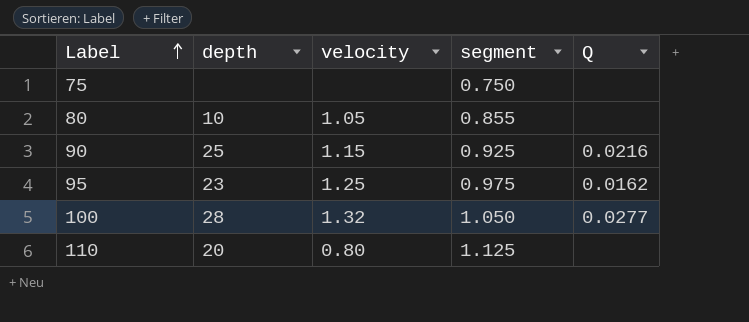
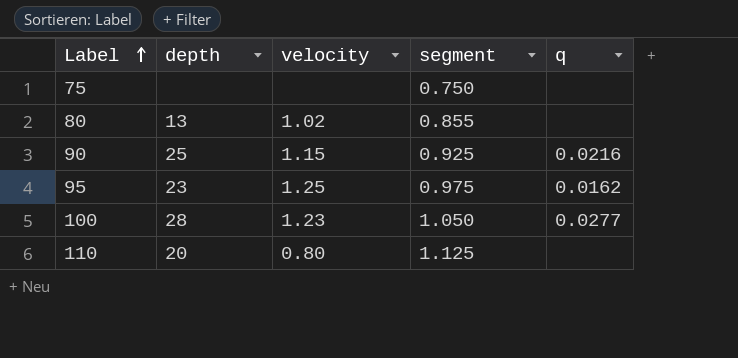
column name: Q -> q
80 | depth: 10 -> 13
80 | velocity: 1.05 -> 1.02
100 | velocity: 1.32 -> 1.23

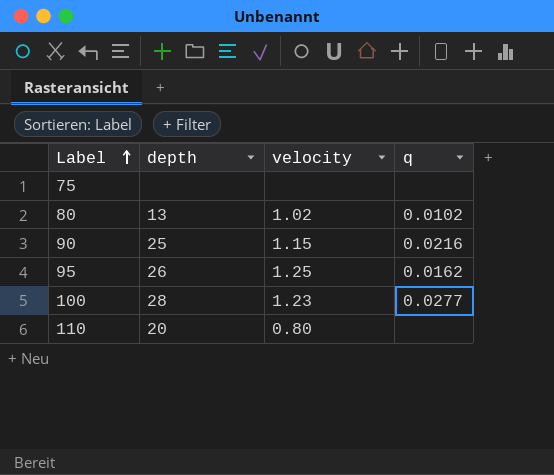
column segment | position: 4 -> none
80 | q: none -> 0.0102
95 | depth: 23 -> 26

